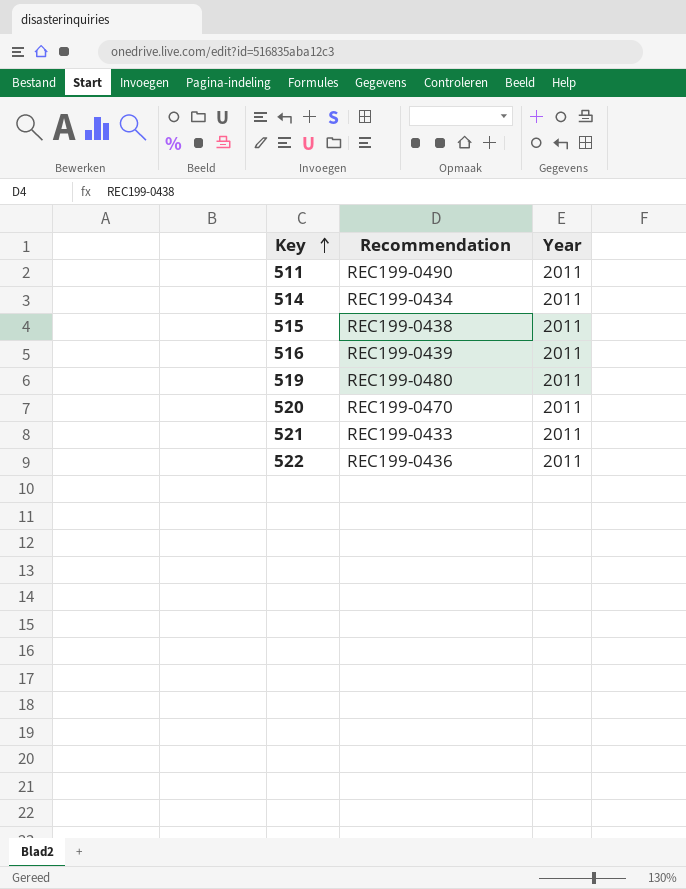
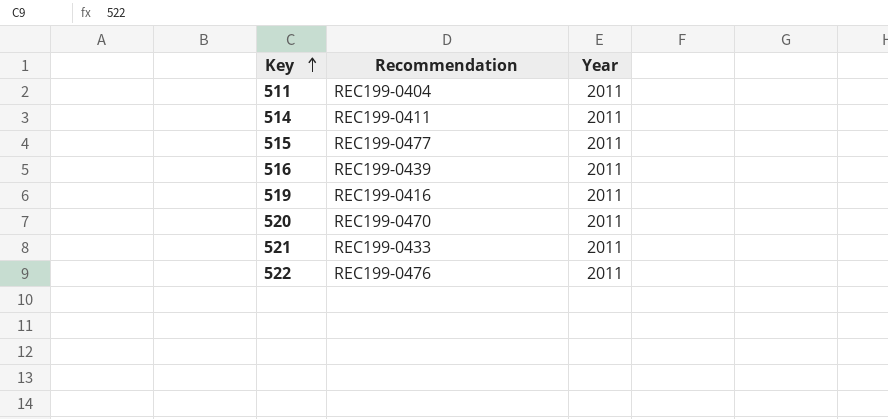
511 | Recommendation: REC199-0490 -> REC199-0404
514 | Recommendation: REC199-0434 -> REC199-0411
515 | Recommendation: REC199-0438 -> REC199-0477
519 | Recommendation: REC199-0480 -> REC199-0416
522 | Recommendation: REC199-0436 -> REC199-0476

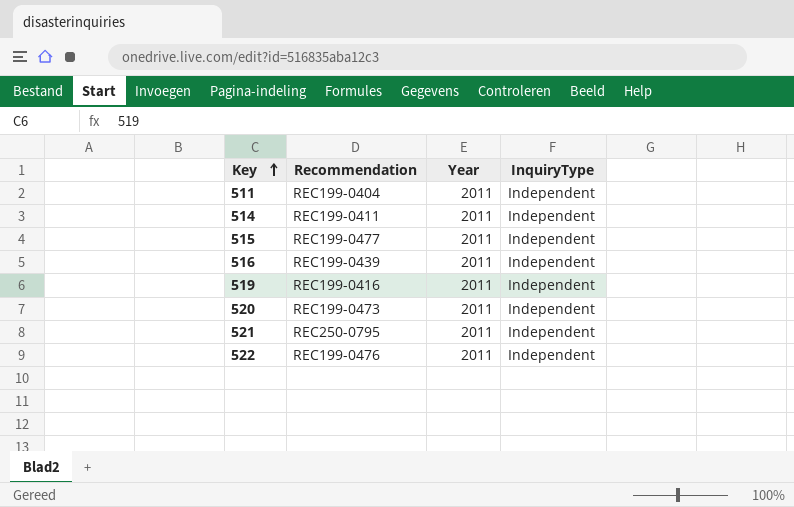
column InquiryType | position: none -> 4
520 | Recommendation: REC199-0470 -> REC199-0473
521 | Recommendation: REC199-0433 -> REC250-0795

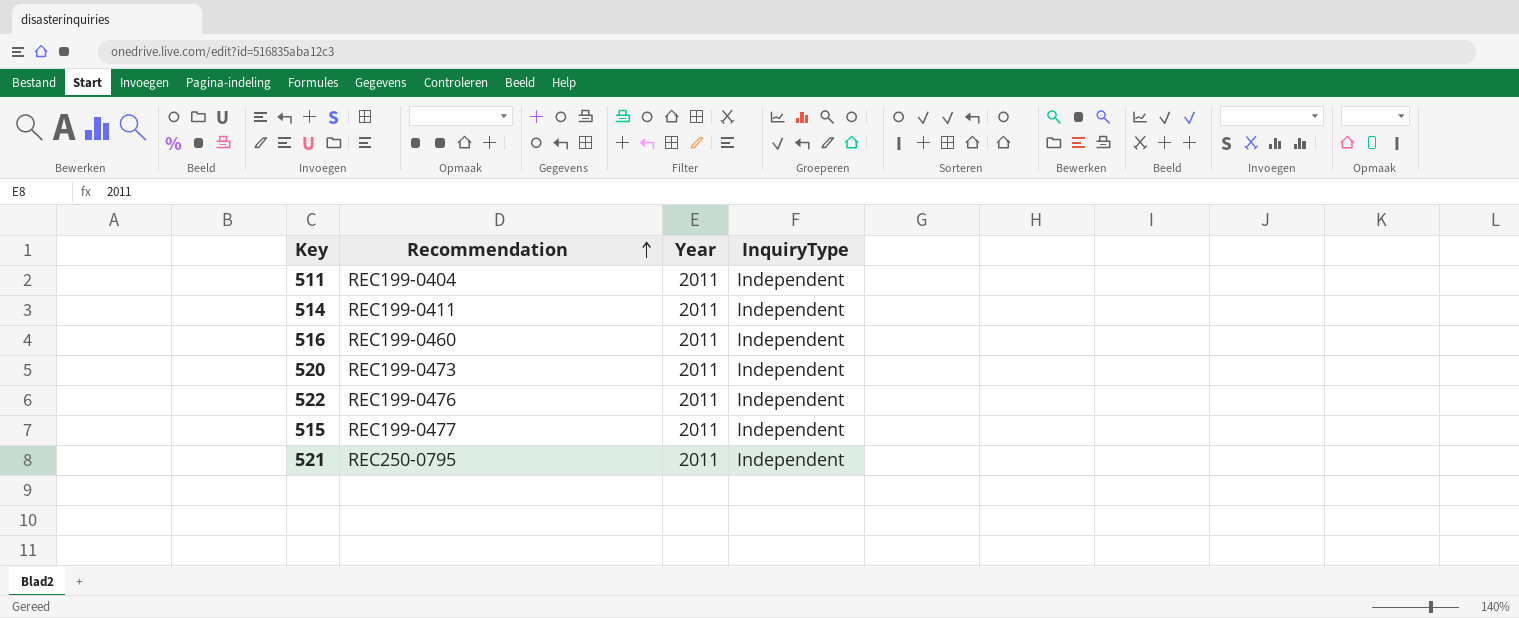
row order: Key ascending -> Recommendation ascending
row 519: REC199-0416 | 2011 | Independent -> none
516 | Recommendation: REC199-0439 -> REC199-0460

